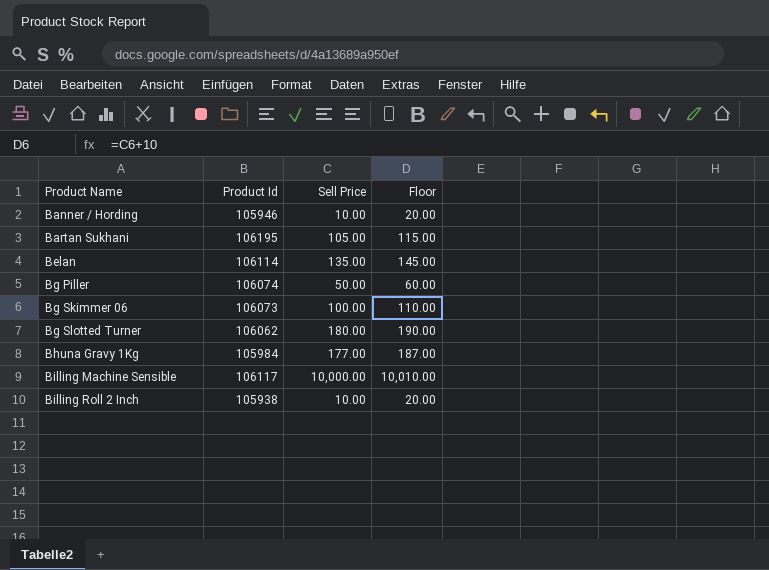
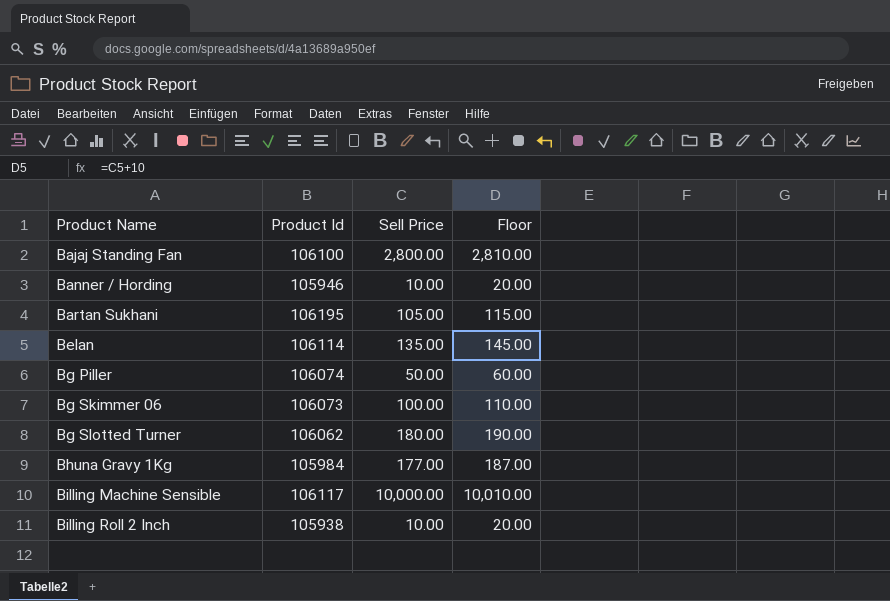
row Bajaj Standing Fan: none -> 106100 | 2,800.00 | 2,810.00

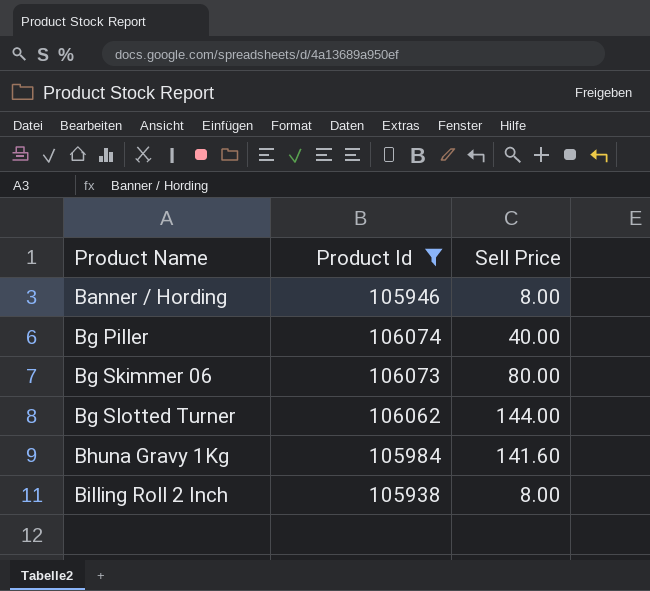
filter: none -> Product Id <= 106074
column Floor | formula: [Sell Price] + 10 -> none
Banner / Hording | Sell Price: 10.00 -> 8.00
Bg Piller | Sell Price: 50.00 -> 40.00
Bg Skimmer 06 | Sell Price: 100.00 -> 80.00
Bg Slotted Turner | Sell Price: 180.00 -> 144.00
Bhuna Gravy 1Kg | Sell Price: 177.00 -> 141.60
Billing Roll 2 Inch | Sell Price: 10.00 -> 8.00

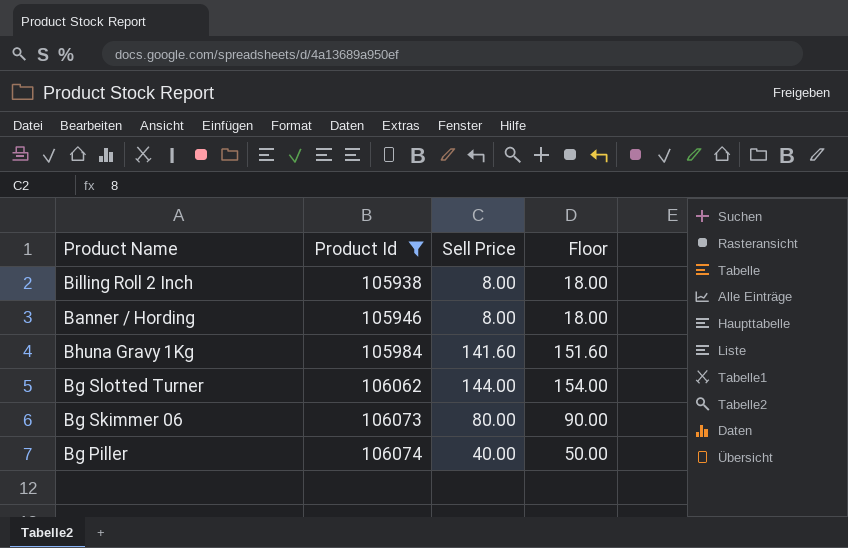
row order: Product Name ascending -> Product Id ascending
column Floor | formula: none -> [Sell Price] + 10

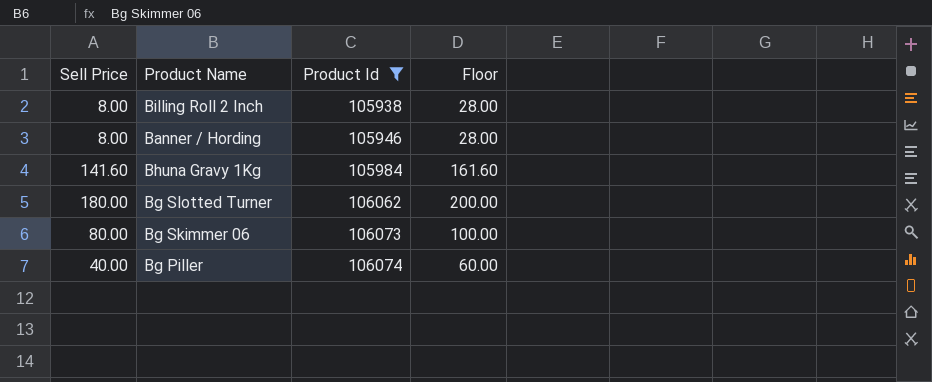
column Sell Price | position: 3 -> 1
column Floor | formula: [Sell Price] + 10 -> [Sell Price] + 20
Bg Slotted Turner | Sell Price: 144.00 -> 180.00

